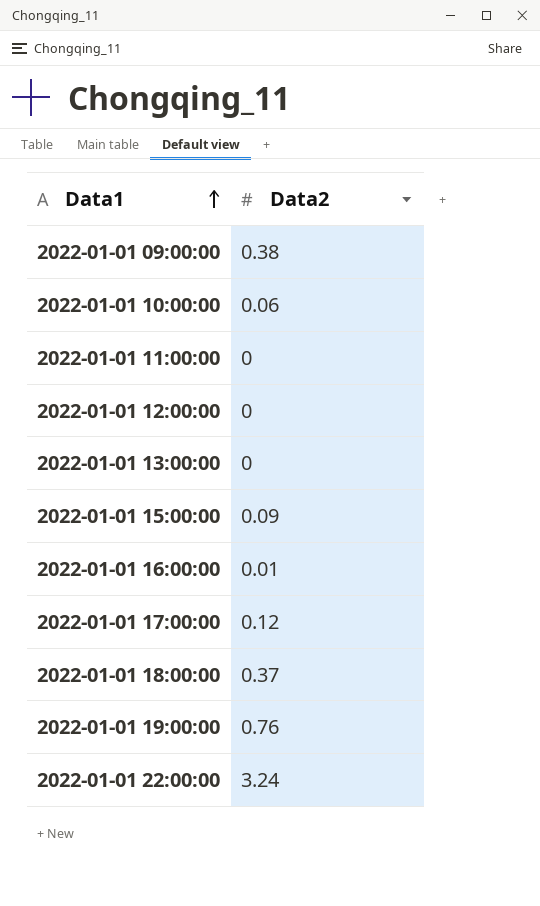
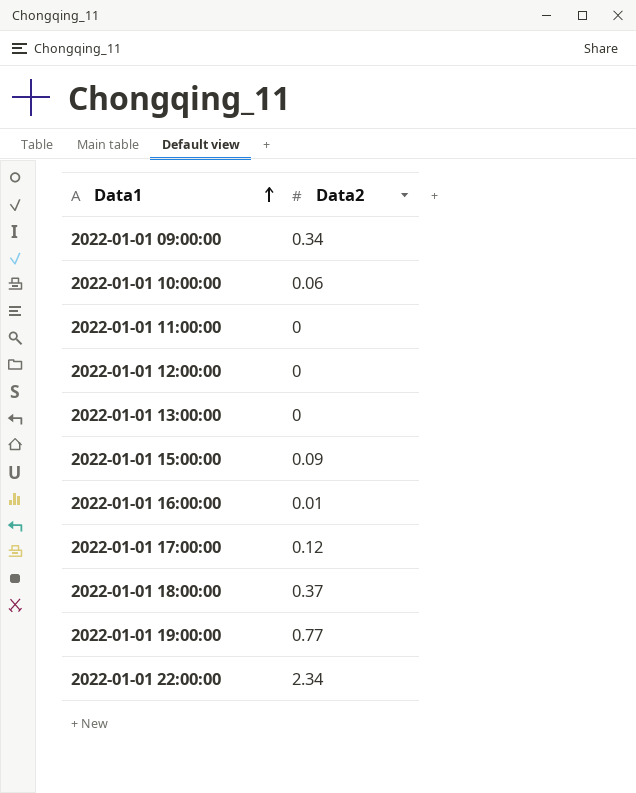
2022-01-01 09:00:00 | Data2: 0.38 -> 0.34
2022-01-01 19:00:00 | Data2: 0.76 -> 0.77
2022-01-01 22:00:00 | Data2: 3.24 -> 2.34

